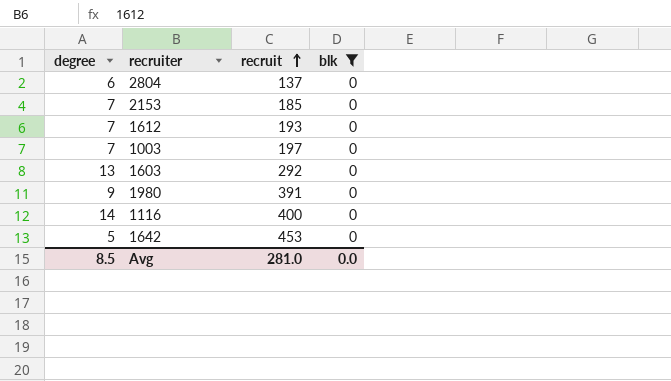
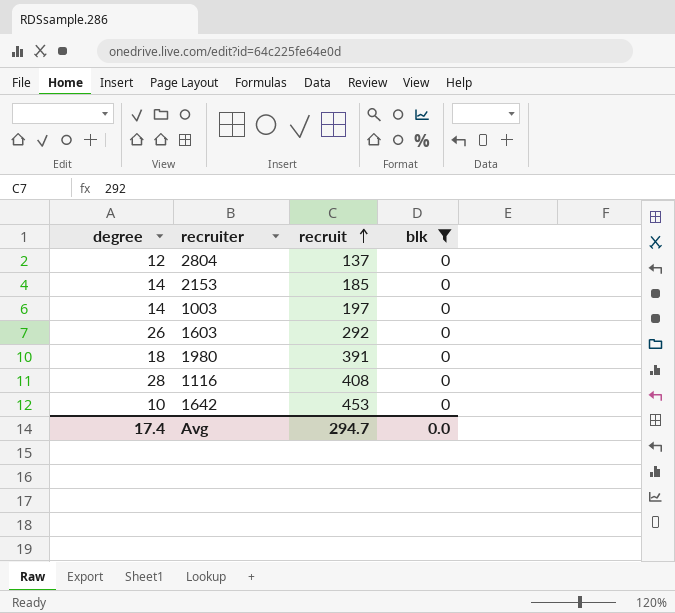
row 1612: 7 | 193 | 0 -> none
2804 | degree: 6 -> 12
2153 | degree: 7 -> 14
1003 | degree: 7 -> 14
1603 | degree: 13 -> 26
1980 | degree: 9 -> 18
1116 | degree: 14 -> 28
1116 | recruit: 400 -> 408
1642 | degree: 5 -> 10
Avg | degree: 8.5 -> 17.4
Avg | recruit: 281.0 -> 294.7

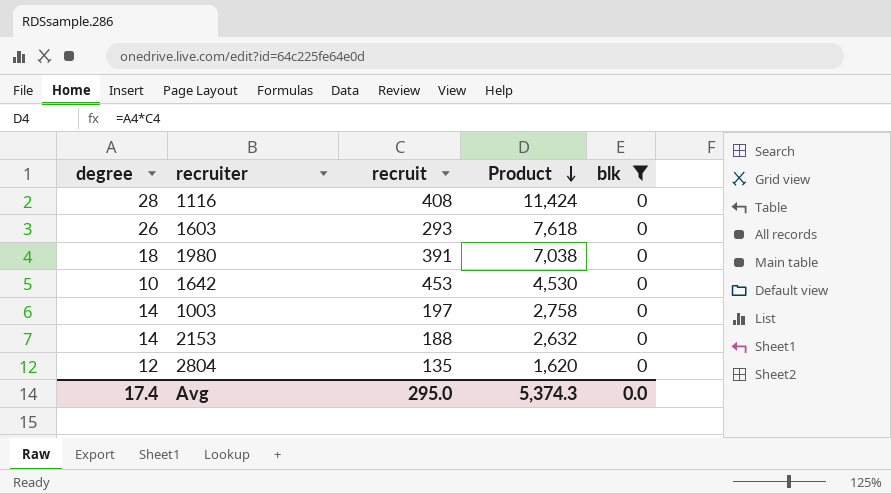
row order: recruit ascending -> Product descending
column Product | formula: none -> [degree] * [recruit]
1603 | recruit: 292 -> 293
2153 | recruit: 185 -> 188
2804 | recruit: 137 -> 135
Avg | recruit: 294.7 -> 295.0

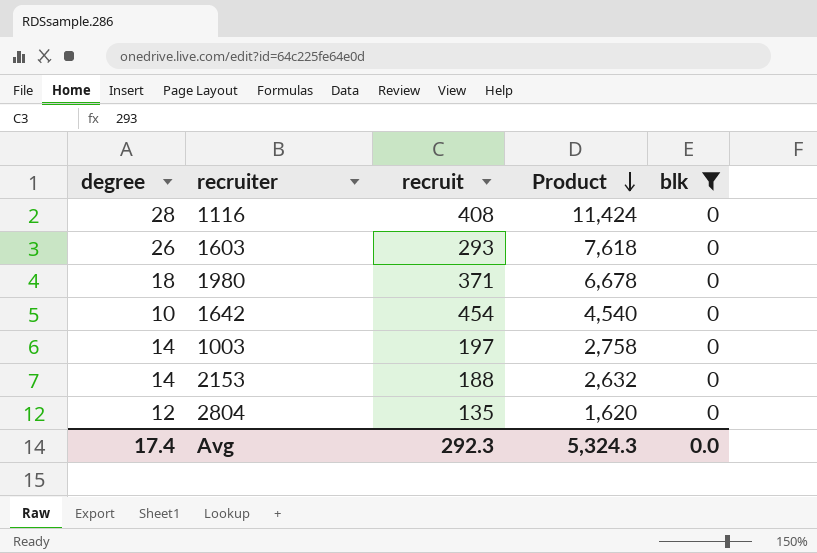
1980 | recruit: 391 -> 371
1980 | Product: 7,038 -> 6,678
1642 | recruit: 453 -> 454
1642 | Product: 4,530 -> 4,540
Avg | recruit: 295.0 -> 292.3
Avg | Product: 5,374.3 -> 5,324.3

